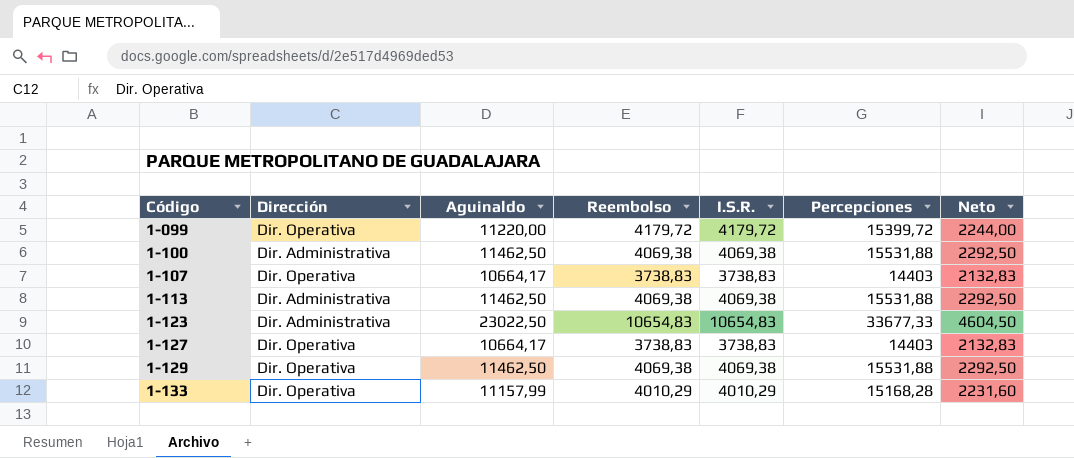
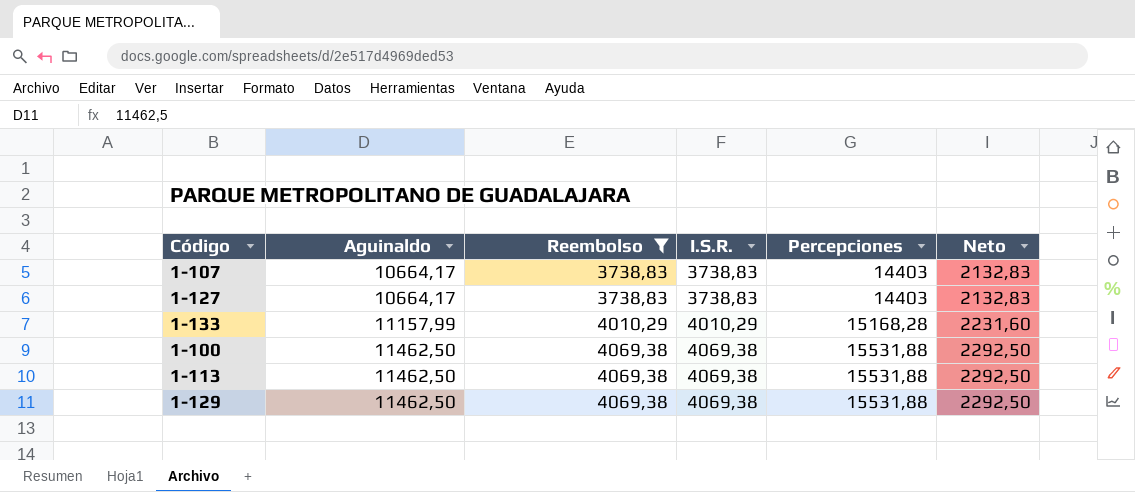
filter: none -> Reembolso <= 4069,38
row order: Código ascending -> Aguinaldo ascending
column Dirección | position: 2 -> none

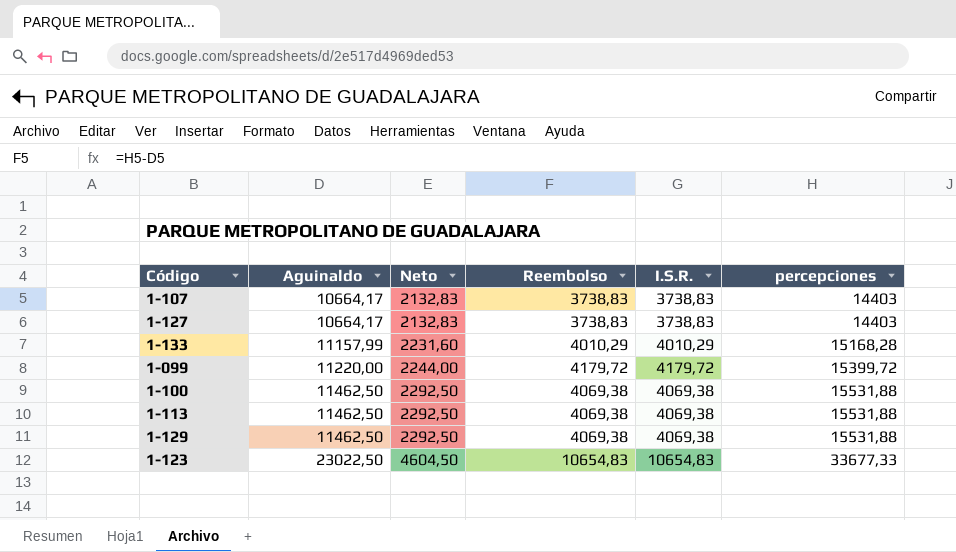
filter: Reembolso <= 4069,38 -> none
column Neto | position: 6 -> 3
column name: Percepciones -> percepciones

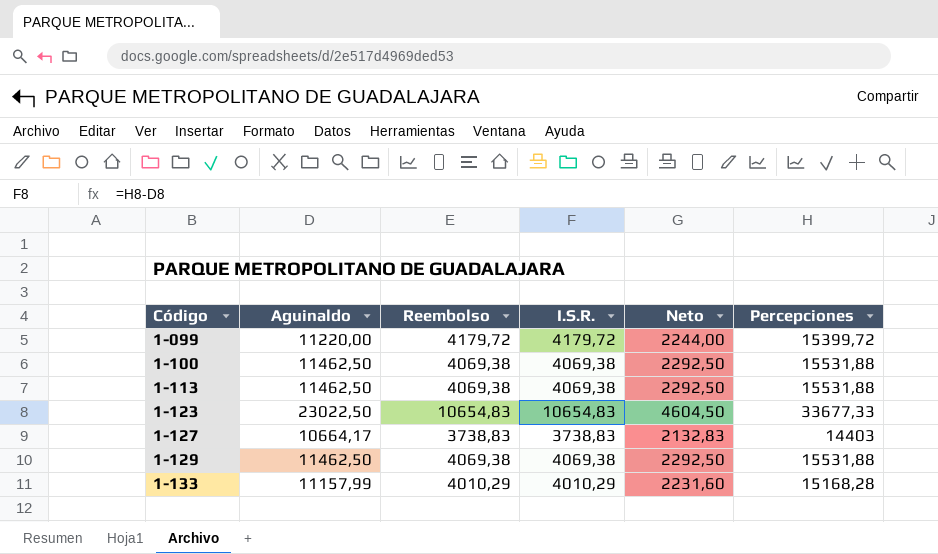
row order: Aguinaldo ascending -> Código ascending
column Neto | position: 3 -> 5
column name: percepciones -> Percepciones
row 1-107: 10664,17 | 2132,83 | 3738,83 | 3738,83 | 14403 -> none

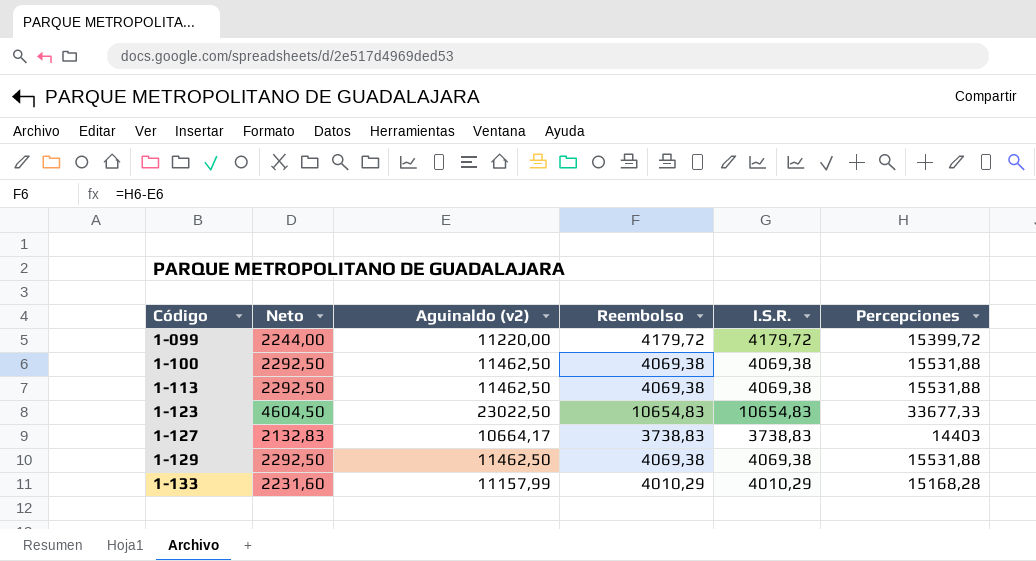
column Neto | position: 5 -> 2
column name: Aguinaldo -> Aguinaldo (v2)

